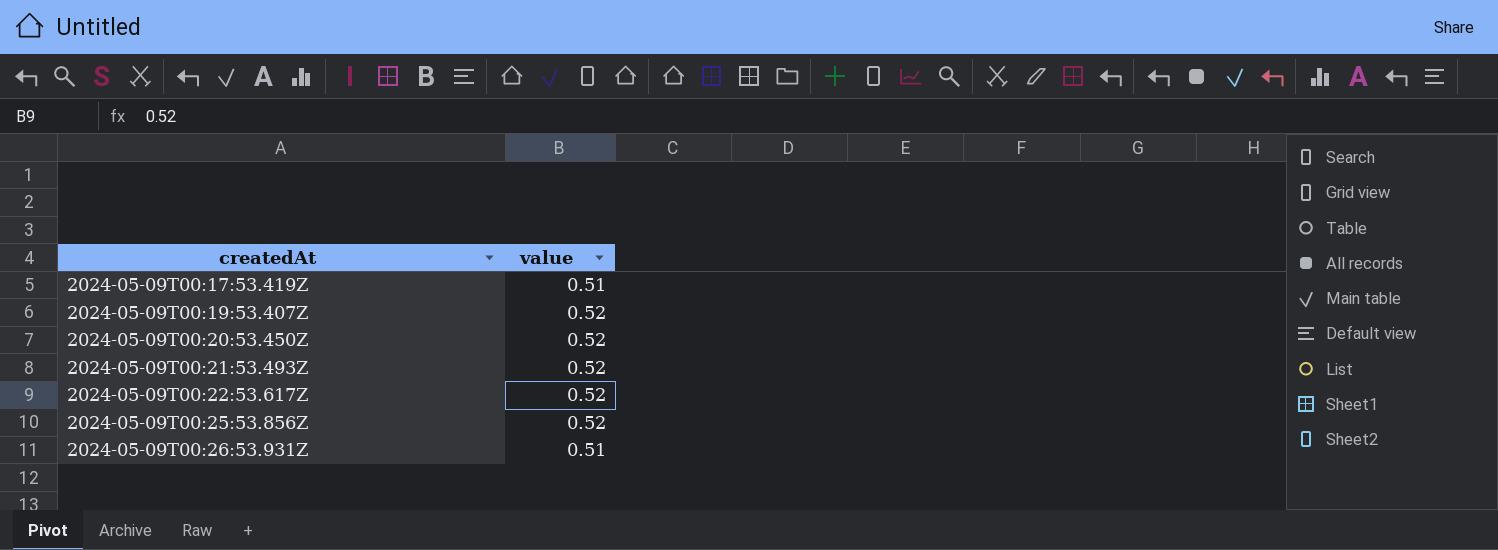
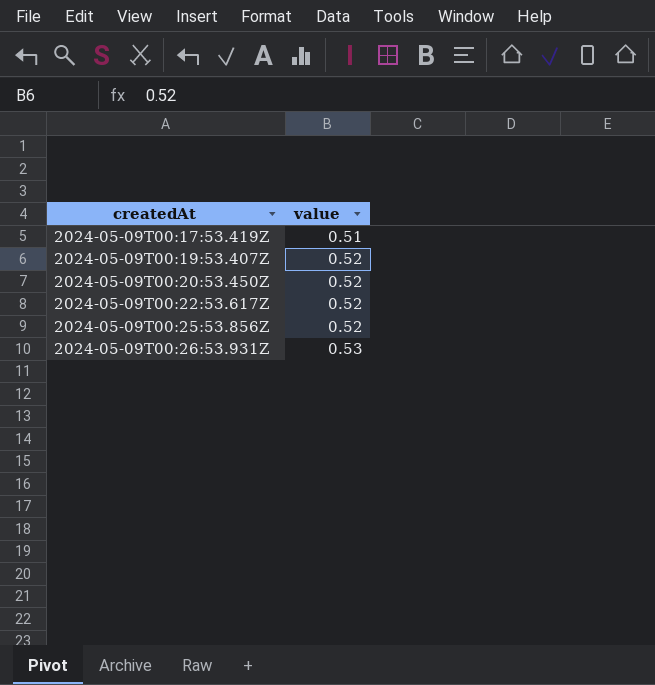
row 2024-05-09T00:21:53.493Z: 0.52 -> none
2024-05-09T00:26:53.931Z | value: 0.51 -> 0.53

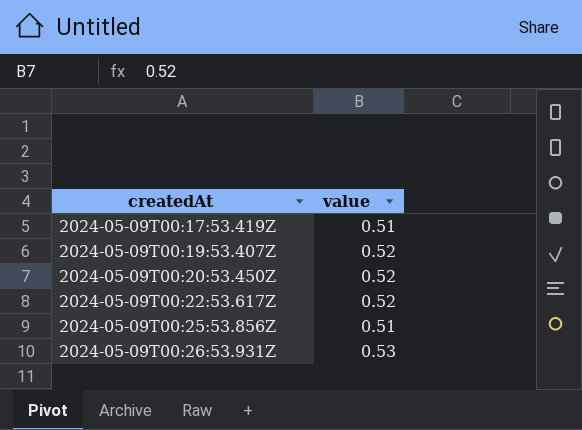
2024-05-09T00:25:53.856Z | value: 0.52 -> 0.51

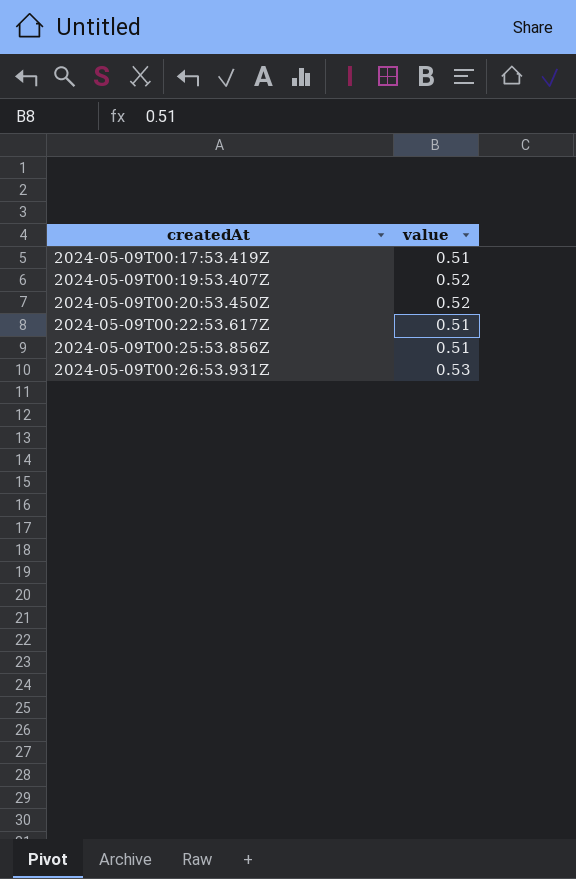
2024-05-09T00:22:53.617Z | value: 0.52 -> 0.51

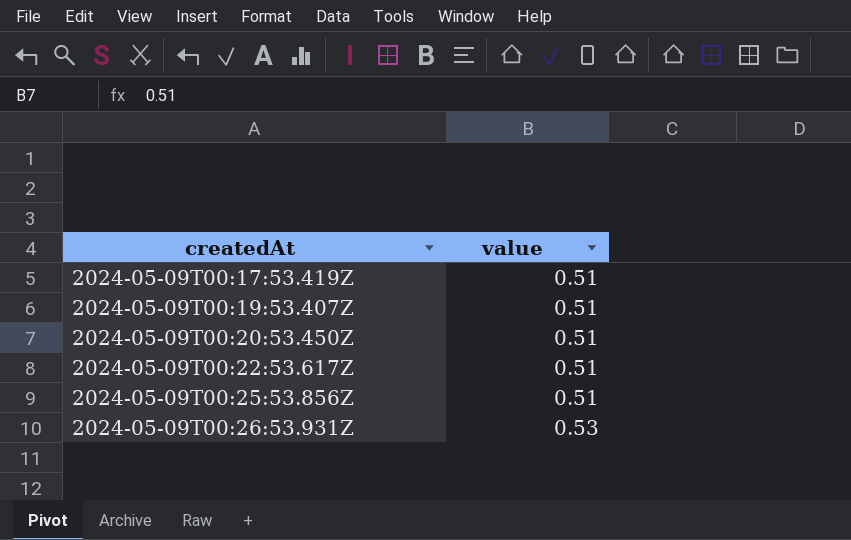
2024-05-09T00:19:53.407Z | value: 0.52 -> 0.51
2024-05-09T00:20:53.450Z | value: 0.52 -> 0.51

